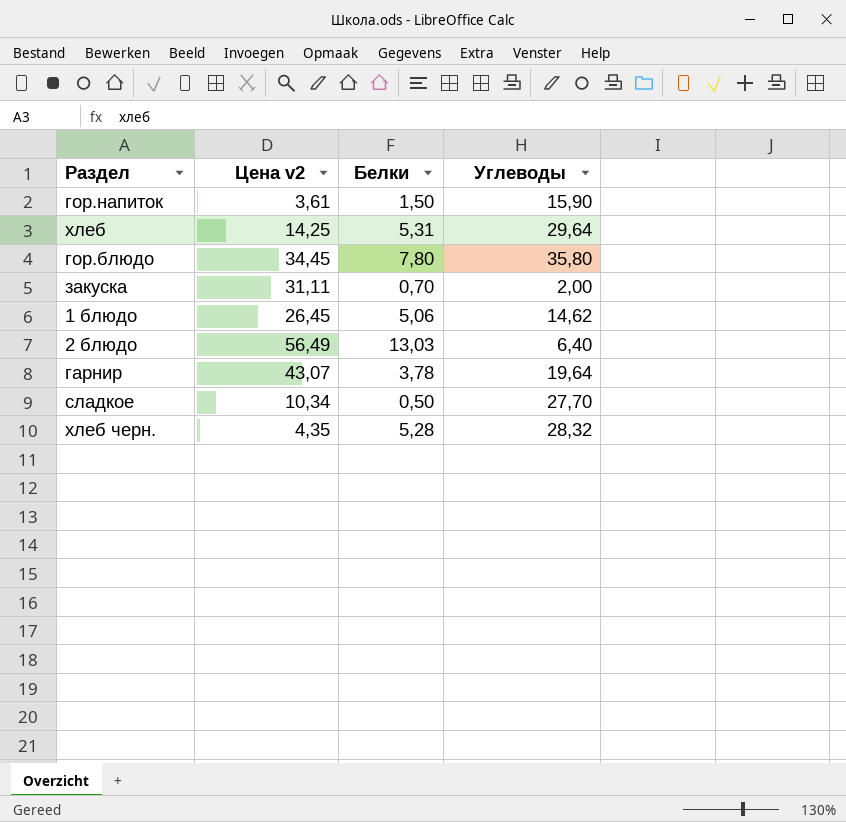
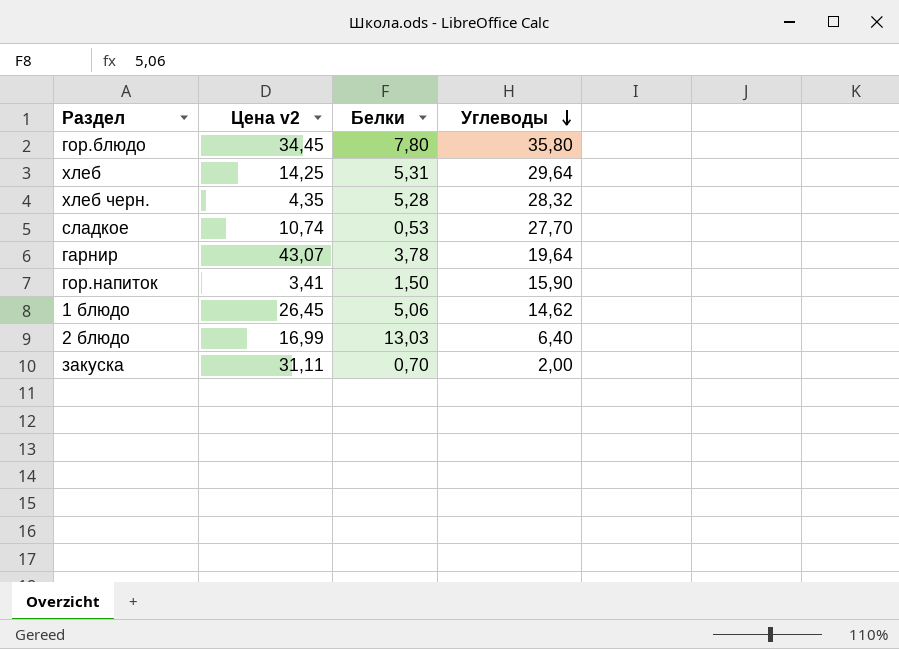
row order: none -> Углеводы descending
сладкое | Цена v2: 10,34 -> 10,74
сладкое | Белки: 0,50 -> 0,53
гор.напиток | Цена v2: 3,61 -> 3,41
2 блюдо | Цена v2: 56,49 -> 16,99

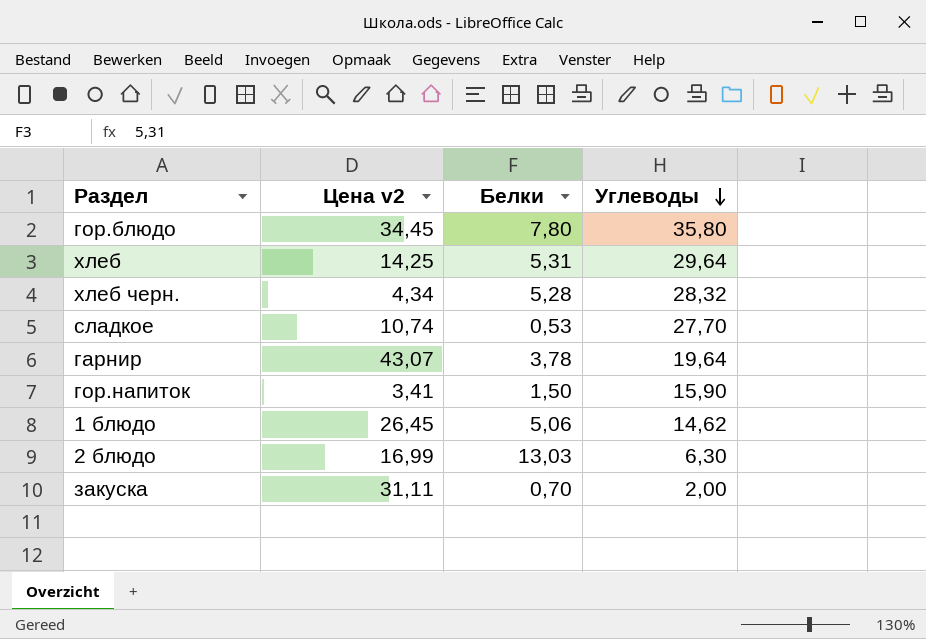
хлеб черн. | Цена v2: 4,35 -> 4,34
2 блюдо | Углеводы: 6,40 -> 6,30

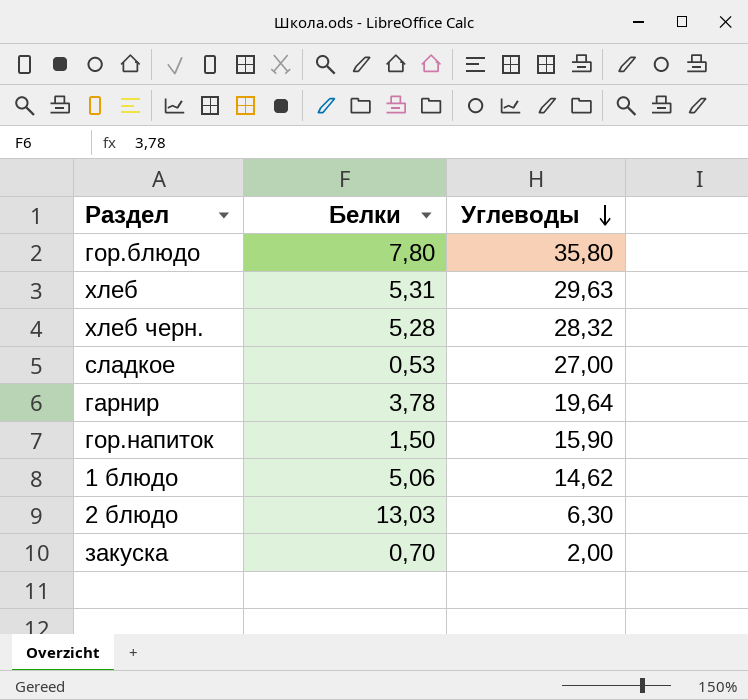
column Цена v2 | position: 2 -> none
хлеб | Углеводы: 29,64 -> 29,63
сладкое | Углеводы: 27,70 -> 27,00

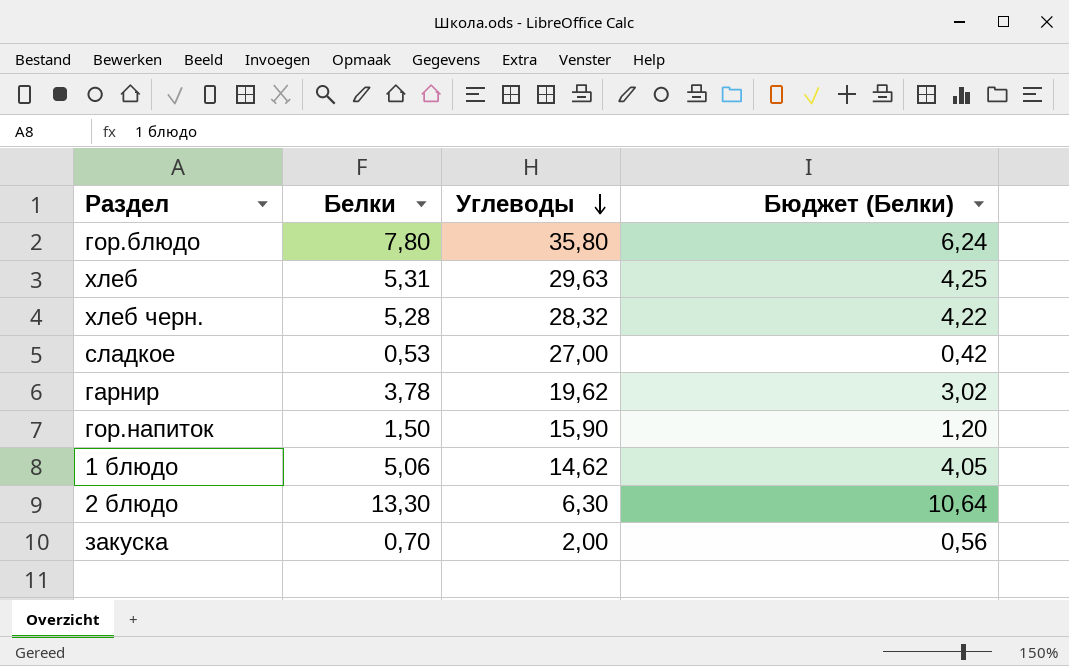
column Бюджет (Белки) | formula: none -> [Белки] * 0,8
гарнир | Углеводы: 19,64 -> 19,62
2 блюдо | Белки: 13,03 -> 13,30

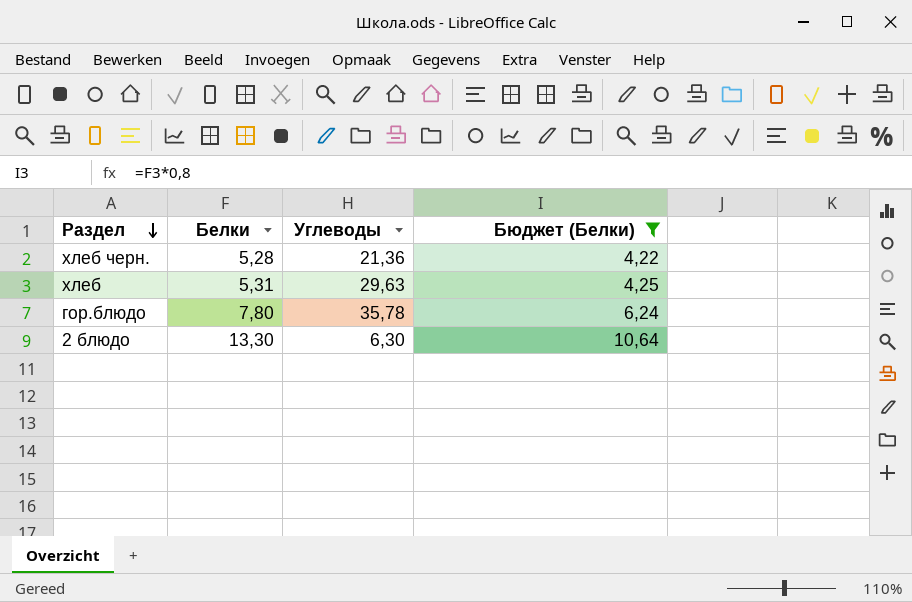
filter: none -> Бюджет (Белки) >= 4,22
row order: Углеводы descending -> Раздел descending
хлеб черн. | Углеводы: 28,32 -> 21,36
гор.блюдо | Углеводы: 35,80 -> 35,78

